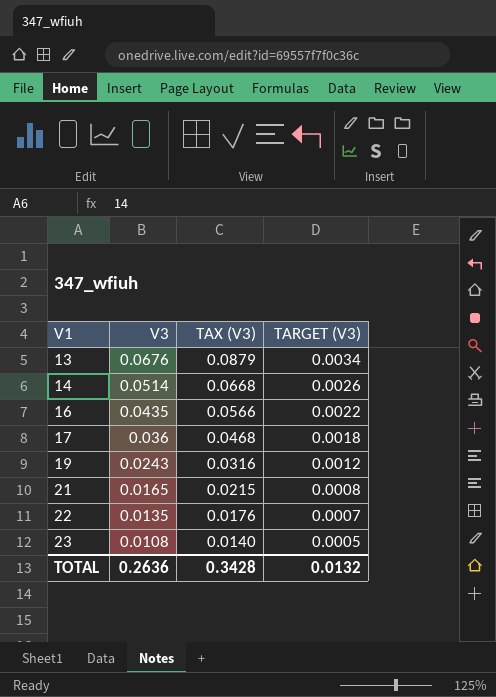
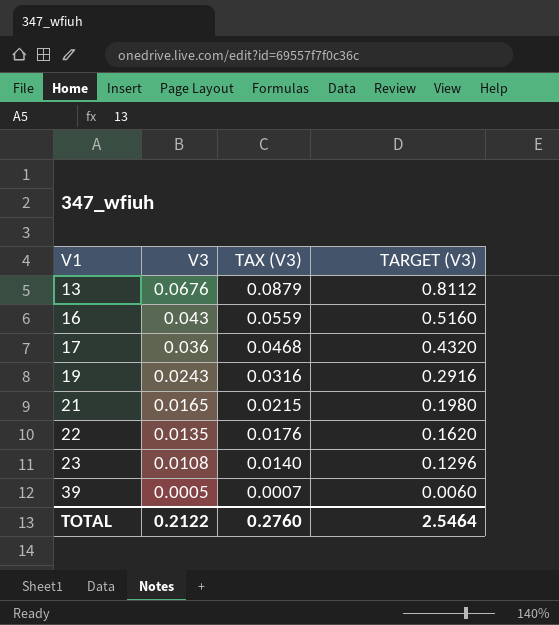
column TARGET (V3) | formula: [V3] * 0.05 -> [V3] * 12
row 14: 0.0514 | 0.0668 | 0.0026 -> none
16 | V3: 0.0435 -> 0.043
16 | TAX (V3): 0.0566 -> 0.0559
row 39: none -> 0.0005 | 0.0007 | 0.0060
TOTAL | V3: 0.2636 -> 0.2122
TOTAL | TAX (V3): 0.3428 -> 0.2760
TOTAL | TARGET (V3): 0.0132 -> 2.5464

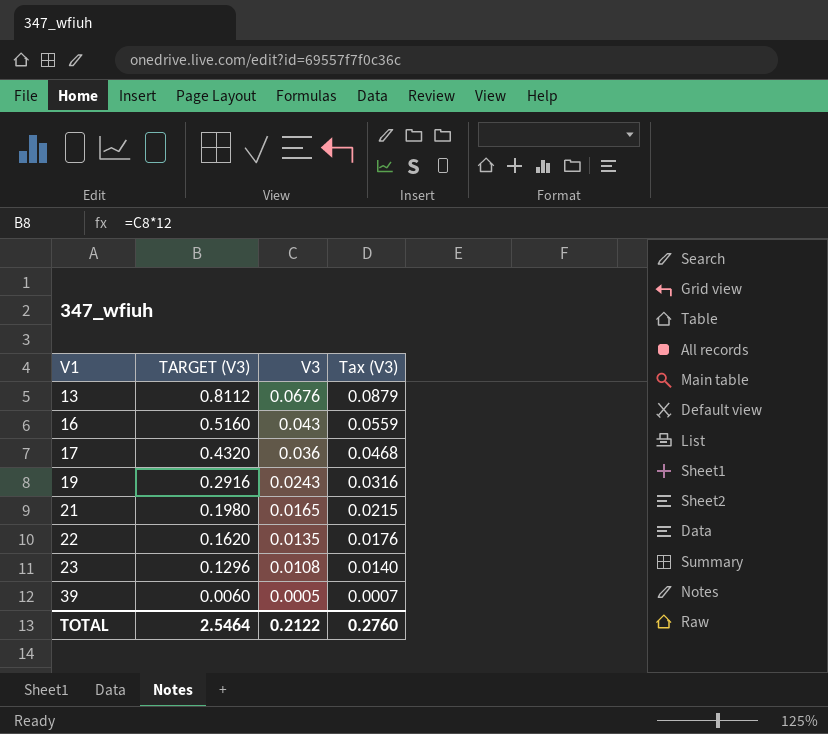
column TARGET (V3) | position: 4 -> 2
column name: TAX (V3) -> Tax (V3)

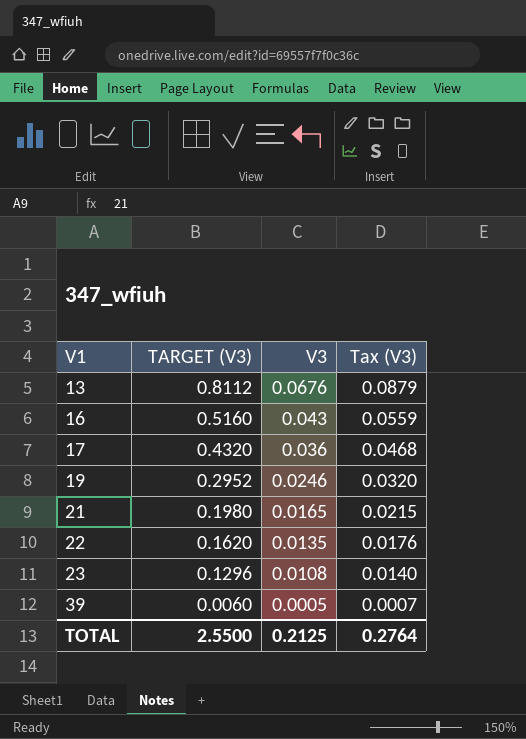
19 | TARGET (V3): 0.2916 -> 0.2952
19 | V3: 0.0243 -> 0.0246
19 | Tax (V3): 0.0316 -> 0.0320
TOTAL | TARGET (V3): 2.5464 -> 2.5500
TOTAL | V3: 0.2122 -> 0.2125
TOTAL | Tax (V3): 0.2760 -> 0.2764

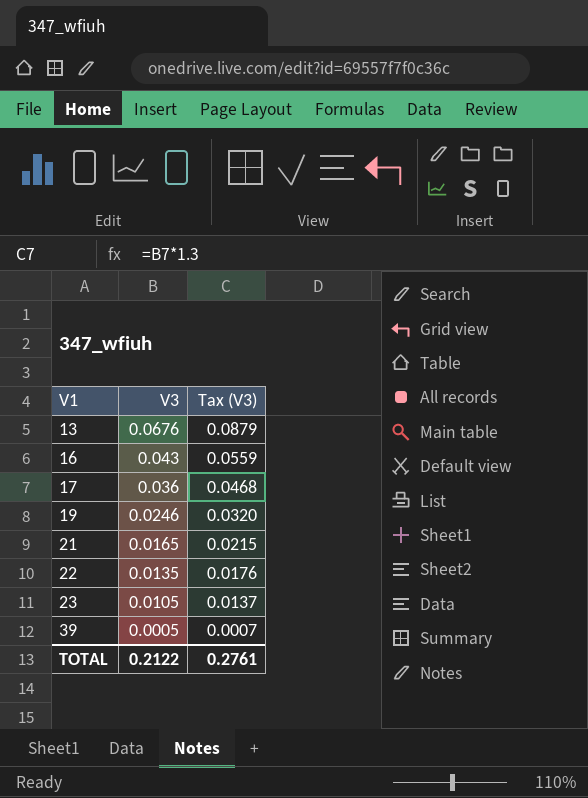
column TARGET (V3) | formula: [V3] * 12 -> none
23 | V3: 0.0108 -> 0.0105
23 | Tax (V3): 0.0140 -> 0.0137
TOTAL | V3: 0.2125 -> 0.2122
TOTAL | Tax (V3): 0.2764 -> 0.2761

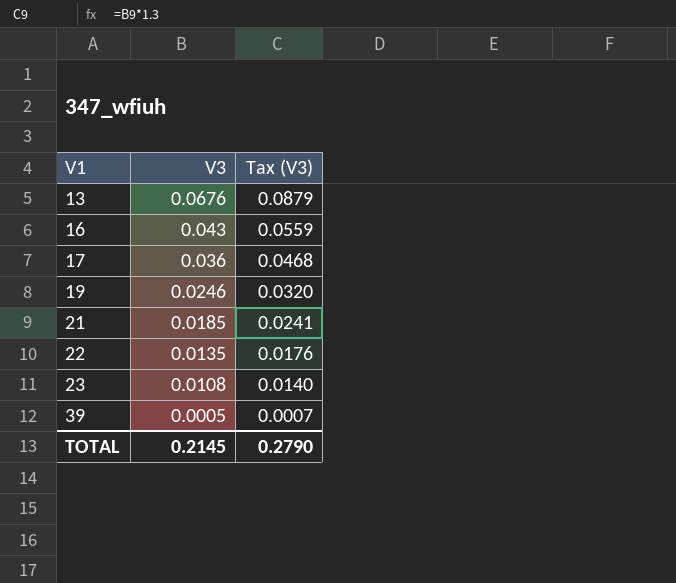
21 | V3: 0.0165 -> 0.0185
21 | Tax (V3): 0.0215 -> 0.0241
23 | V3: 0.0105 -> 0.0108
23 | Tax (V3): 0.0137 -> 0.0140
TOTAL | V3: 0.2122 -> 0.2145
TOTAL | Tax (V3): 0.2761 -> 0.2790

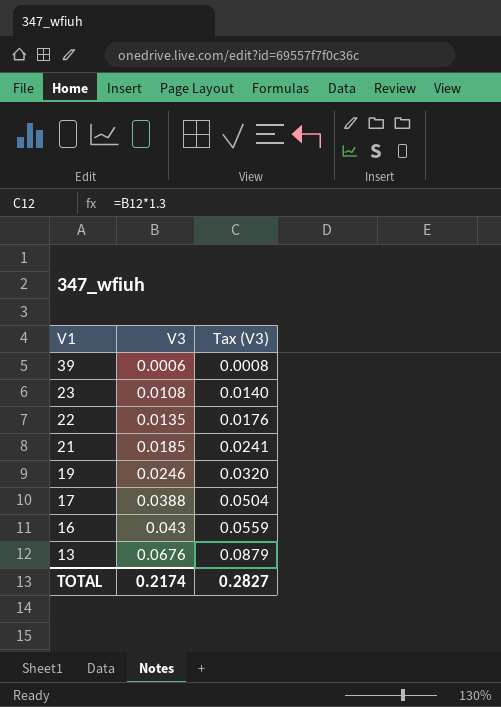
row order: V1 ascending -> V1 descending
39 | V3: 0.0005 -> 0.0006
39 | Tax (V3): 0.0007 -> 0.0008
17 | V3: 0.036 -> 0.0388
17 | Tax (V3): 0.0468 -> 0.0504
TOTAL | V3: 0.2145 -> 0.2174
TOTAL | Tax (V3): 0.2790 -> 0.2827

